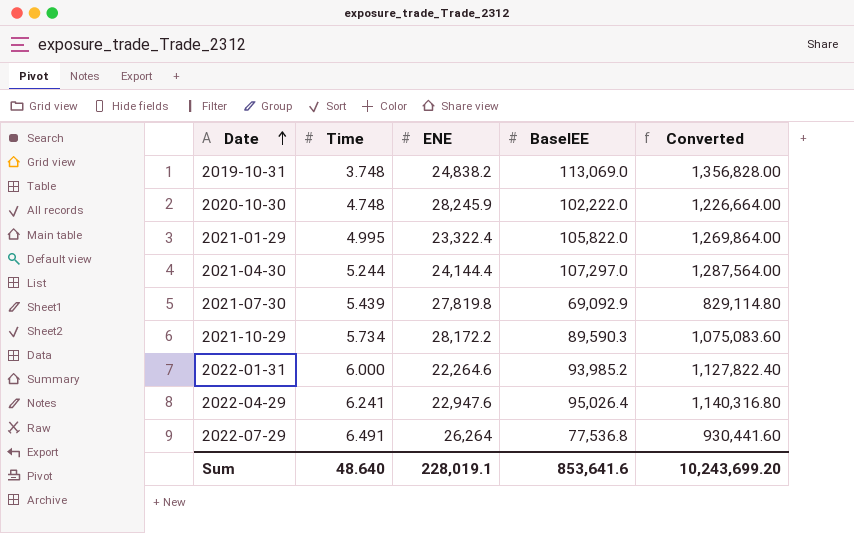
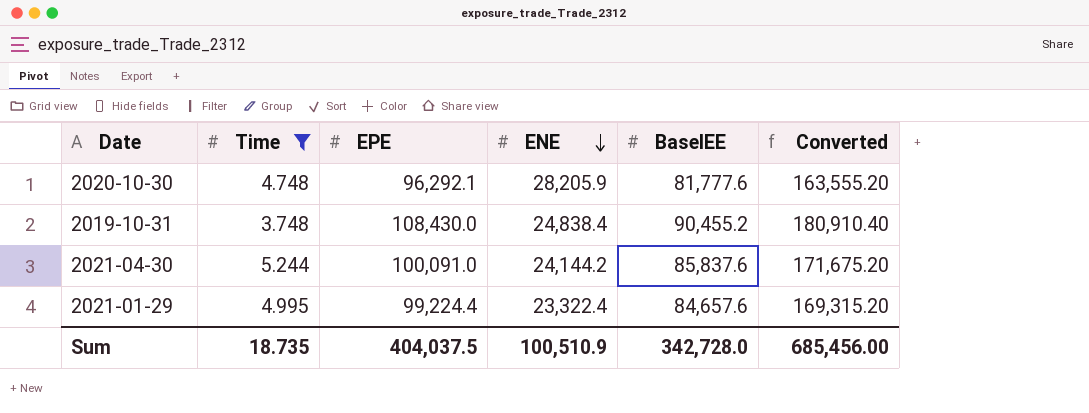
filter: none -> Time <= 5.244
row order: Date ascending -> ENE descending
column EPE | position: none -> 3
column Converted | formula: [BaselEE] * 12 -> [BaselEE] * 2
2020-10-30 | ENE: 28,245.9 -> 28,205.9
2020-10-30 | BaselEE: 102,222.0 -> 81,777.6
2019-10-31 | ENE: 24,838.2 -> 24,838.4
2019-10-31 | BaselEE: 113,069.0 -> 90,455.2
2021-04-30 | ENE: 24,144.4 -> 24,144.2
2021-04-30 | BaselEE: 107,297.0 -> 85,837.6
2021-01-29 | BaselEE: 105,822.0 -> 84,657.6
Sum | Time: 48.640 -> 18.735
Sum | ENE: 228,019.1 -> 100,510.9
Sum | BaselEE: 853,641.6 -> 342,728.0
Sum | Converted: 10,243,699.20 -> 685,456.00

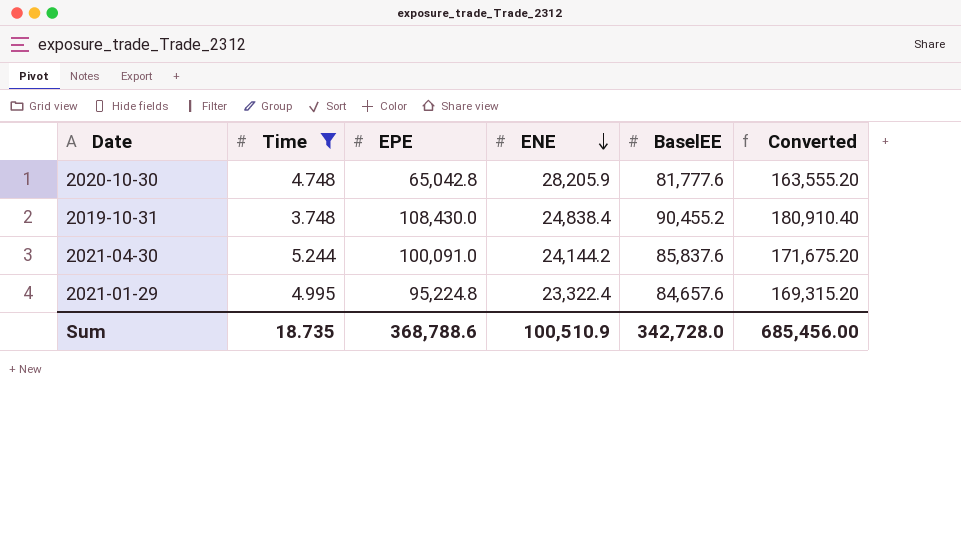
2020-10-30 | EPE: 96,292.1 -> 65,042.8
2021-01-29 | EPE: 99,224.4 -> 95,224.8
Sum | EPE: 404,037.5 -> 368,788.6

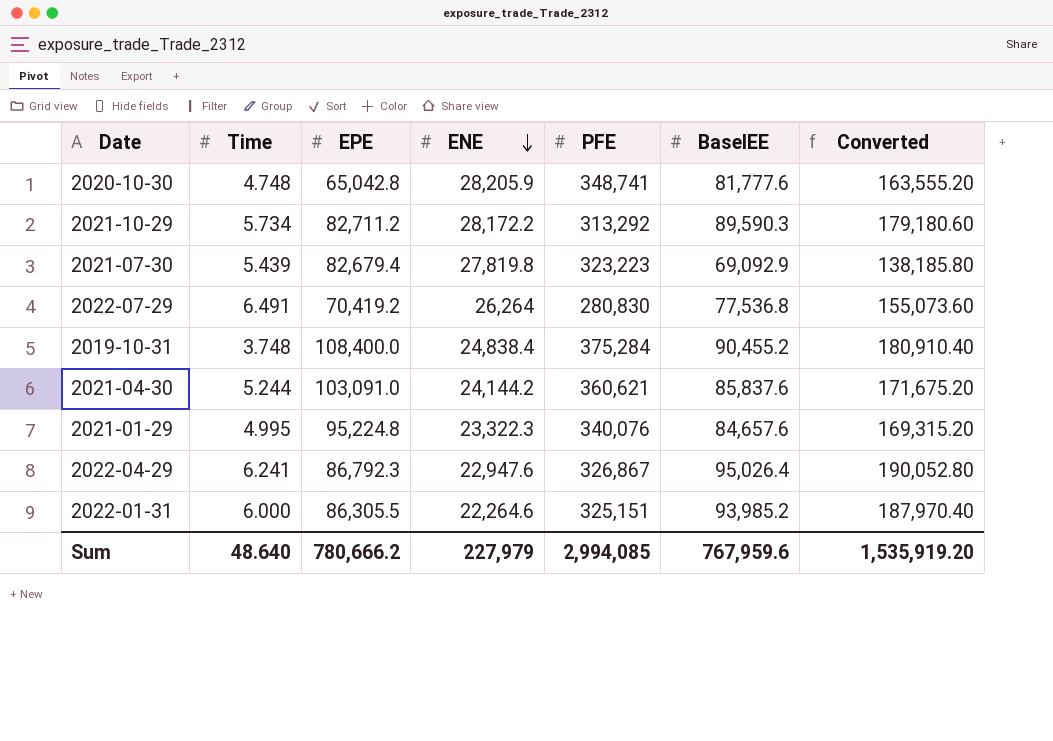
filter: Time <= 5.244 -> none
column PFE | position: none -> 5
2019-10-31 | EPE: 108,430.0 -> 108,400.0
2021-04-30 | EPE: 100,091.0 -> 103,091.0
2021-01-29 | ENE: 23,322.4 -> 23,322.3
Sum | Time: 18.735 -> 48.640
Sum | EPE: 368,788.6 -> 780,666.2
Sum | ENE: 100,510.9 -> 227,979
Sum | BaselEE: 342,728.0 -> 767,959.6
Sum | Converted: 685,456.00 -> 1,535,919.20

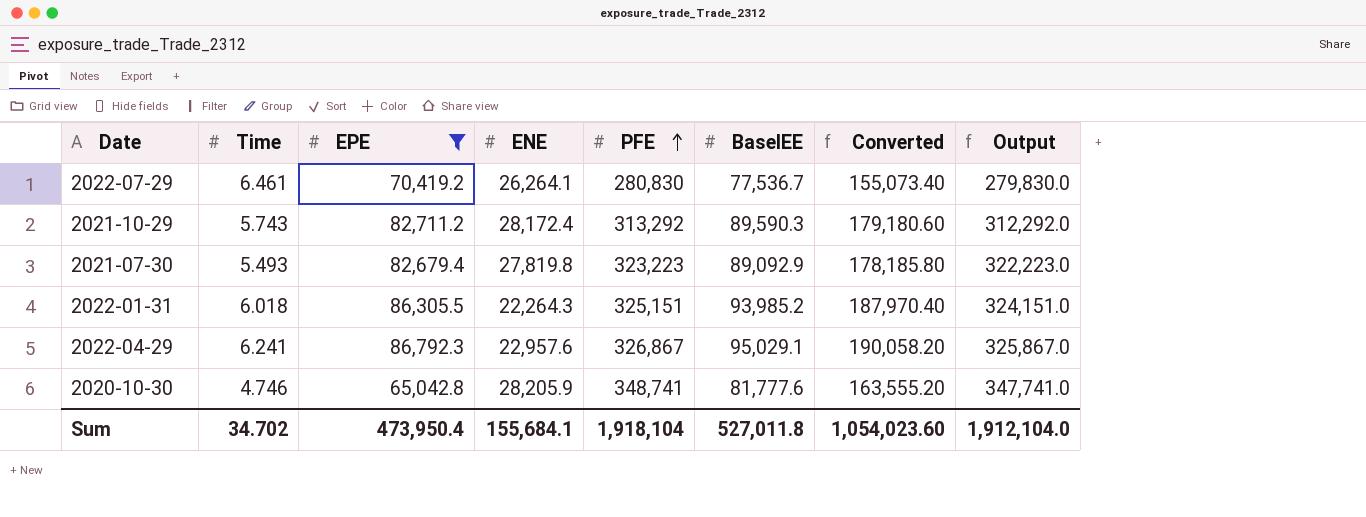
filter: none -> EPE <= 86,792.3
row order: ENE descending -> PFE ascending
column Output | formula: none -> [PFE] - 1000
2022-07-29 | Time: 6.491 -> 6.461
2022-07-29 | ENE: 26,264 -> 26,264.1
2022-07-29 | BaselEE: 77,536.8 -> 77,536.7
2022-07-29 | Converted: 155,073.60 -> 155,073.40
2021-10-29 | Time: 5.734 -> 5.743
2021-10-29 | ENE: 28,172.2 -> 28,172.4
2021-07-30 | Time: 5.439 -> 5.493
2021-07-30 | BaselEE: 69,092.9 -> 89,092.9
2021-07-30 | Converted: 138,185.80 -> 178,185.80
2022-01-31 | Time: 6.000 -> 6.018
2022-01-31 | ENE: 22,264.6 -> 22,264.3
2022-04-29 | ENE: 22,947.6 -> 22,957.6
2022-04-29 | BaselEE: 95,026.4 -> 95,029.1
2022-04-29 | Converted: 190,052.80 -> 190,058.20
2020-10-30 | Time: 4.748 -> 4.746
Sum | Time: 48.640 -> 34.702
Sum | EPE: 780,666.2 -> 473,950.4
Sum | ENE: 227,979 -> 155,684.1
Sum | PFE: 2,994,085 -> 1,918,104
Sum | BaselEE: 767,959.6 -> 527,011.8
Sum | Converted: 1,535,919.20 -> 1,054,023.60

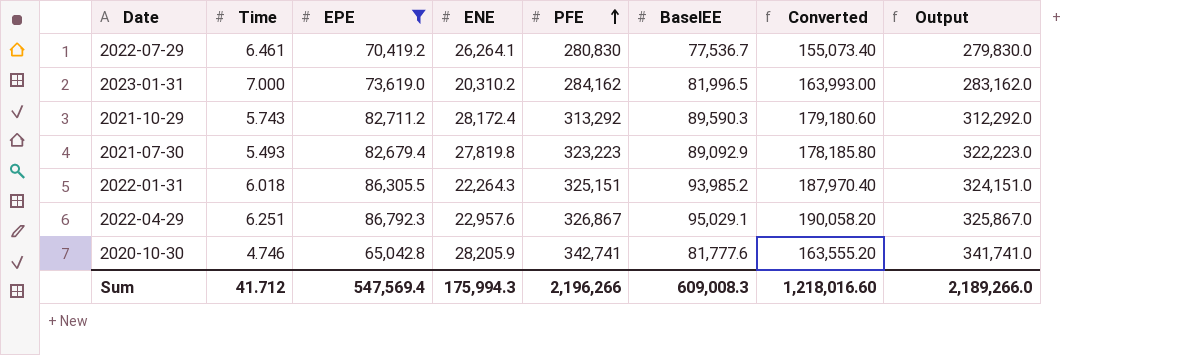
row 2023-01-31: none -> 7.000 | 73,619.0 | 20,310.2 | 284,162 | 81,996.5 | 163,993.00 | 283,162.0
2022-04-29 | Time: 6.241 -> 6.251
2020-10-30 | PFE: 348,741 -> 342,741
2020-10-30 | Output: 347,741.0 -> 341,741.0
Sum | Time: 34.702 -> 41.712
Sum | EPE: 473,950.4 -> 547,569.4
Sum | ENE: 155,684.1 -> 175,994.3
Sum | PFE: 1,918,104 -> 2,196,266
Sum | BaselEE: 527,011.8 -> 609,008.3
Sum | Converted: 1,054,023.60 -> 1,218,016.60
Sum | Output: 1,912,104.0 -> 2,189,266.0

